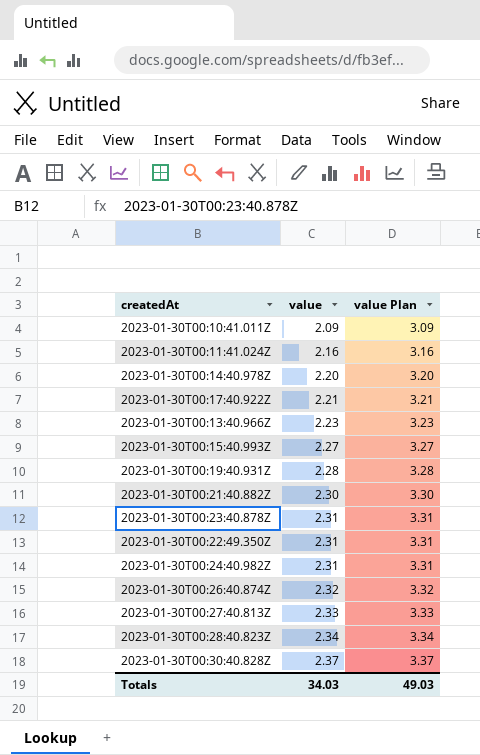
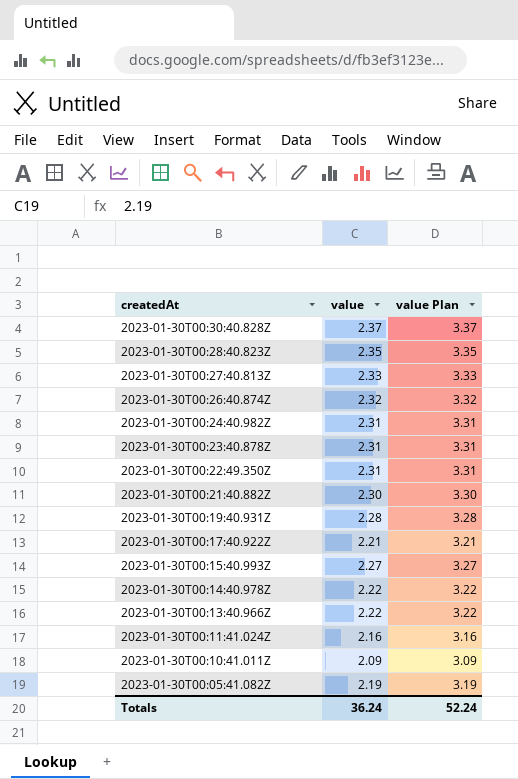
row order: value ascending -> createdAt descending
2023-01-30T00:28:40.823Z | value: 2.34 -> 2.35
2023-01-30T00:28:40.823Z | value Plan: 3.34 -> 3.35
2023-01-30T00:14:40.978Z | value: 2.20 -> 2.22
2023-01-30T00:14:40.978Z | value Plan: 3.20 -> 3.22
2023-01-30T00:13:40.966Z | value: 2.23 -> 2.22
2023-01-30T00:13:40.966Z | value Plan: 3.23 -> 3.22
row 2023-01-30T00:05:41.082Z: none -> 2.19 | 3.19
Totals | value: 34.03 -> 36.24
Totals | value Plan: 49.03 -> 52.24

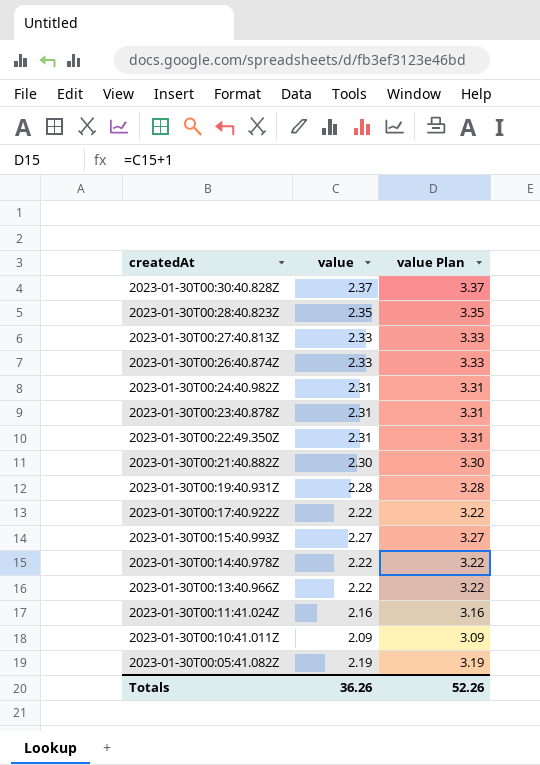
2023-01-30T00:26:40.874Z | value: 2.32 -> 2.33
2023-01-30T00:26:40.874Z | value Plan: 3.32 -> 3.33
2023-01-30T00:17:40.922Z | value: 2.21 -> 2.22
2023-01-30T00:17:40.922Z | value Plan: 3.21 -> 3.22
Totals | value: 36.24 -> 36.26
Totals | value Plan: 52.24 -> 52.26

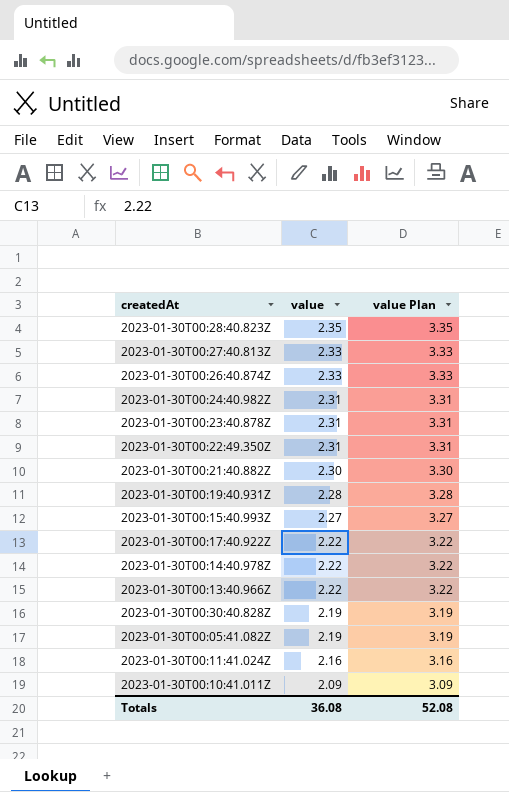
row order: createdAt descending -> value descending
2023-01-30T00:30:40.828Z | value: 2.37 -> 2.19
2023-01-30T00:30:40.828Z | value Plan: 3.37 -> 3.19
Totals | value: 36.26 -> 36.08
Totals | value Plan: 52.26 -> 52.08

